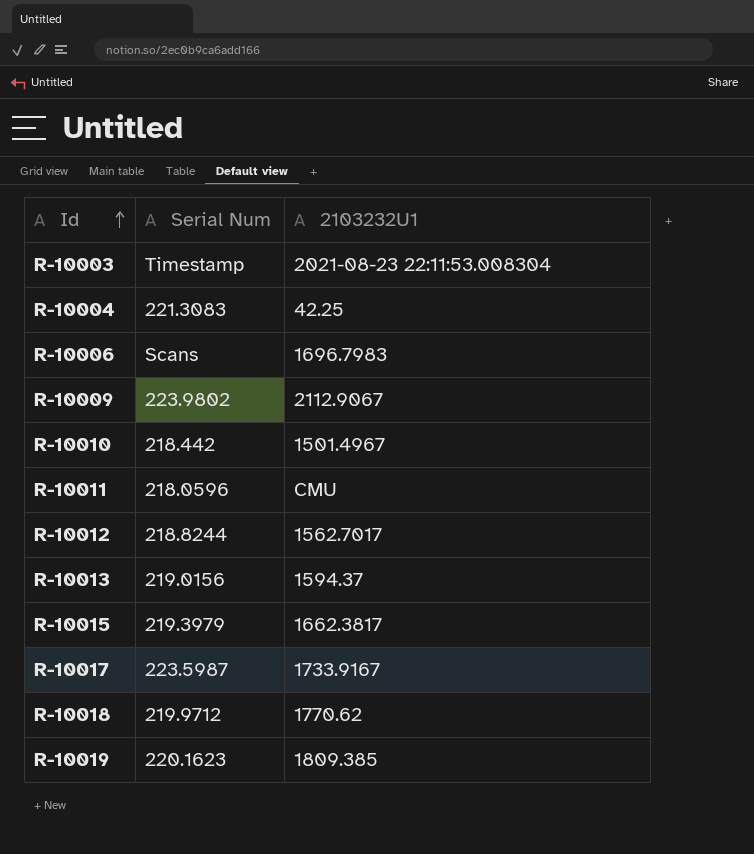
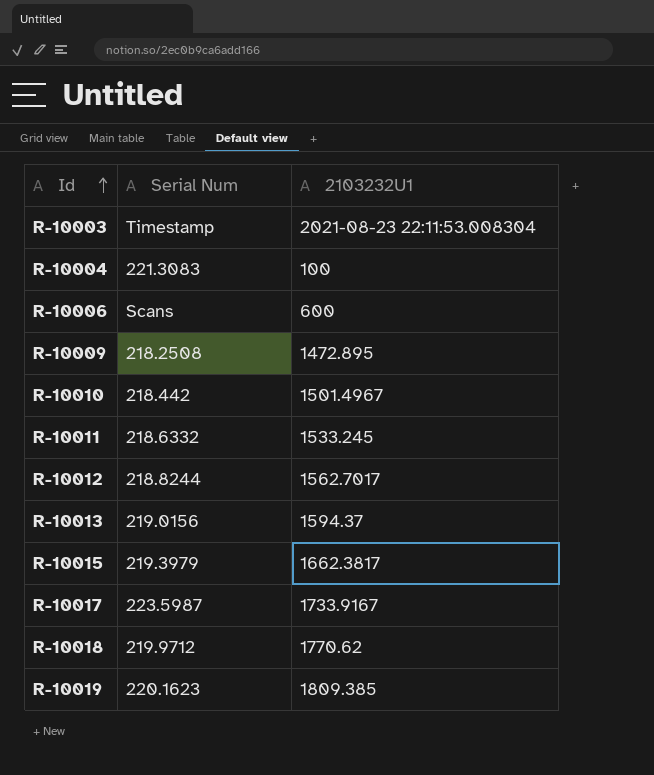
R-10004 | 2103232U1: 42.25 -> 100
R-10006 | 2103232U1: 1696.7983 -> 600
R-10009 | Serial Num: 223.9802 -> 218.2508
R-10009 | 2103232U1: 2112.9067 -> 1472.895
R-10011 | Serial Num: 218.0596 -> 218.6332
R-10011 | 2103232U1: CMU -> 1533.245

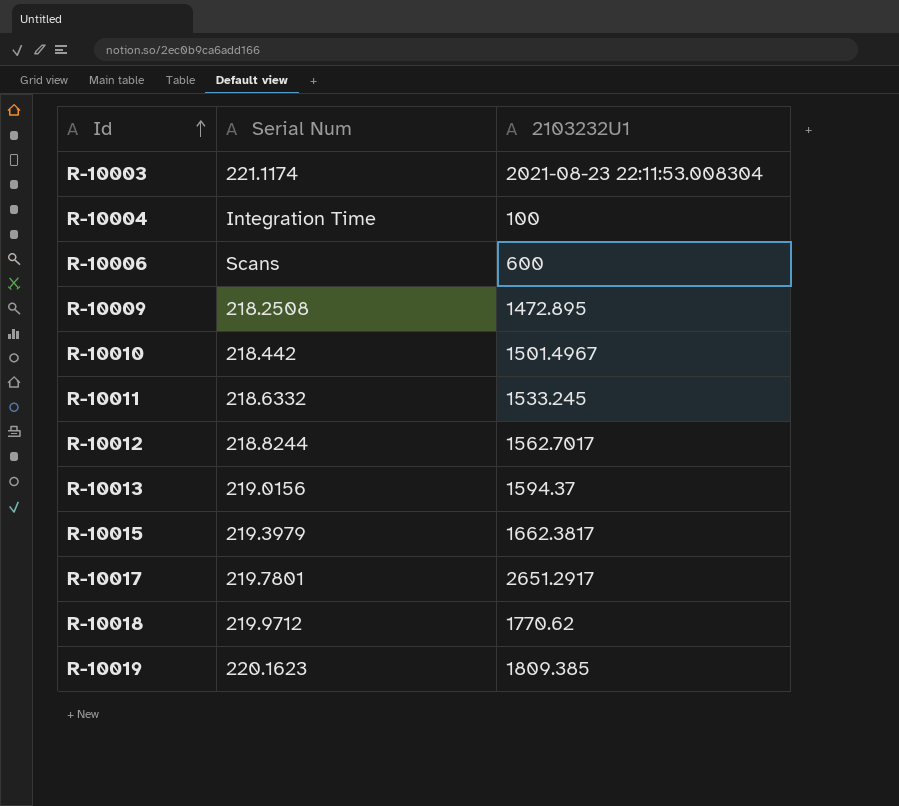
R-10003 | Serial Num: Timestamp -> 221.1174
R-10004 | Serial Num: 221.3083 -> Integration Time
R-10017 | Serial Num: 223.5987 -> 219.7801
R-10017 | 2103232U1: 1733.9167 -> 2651.2917

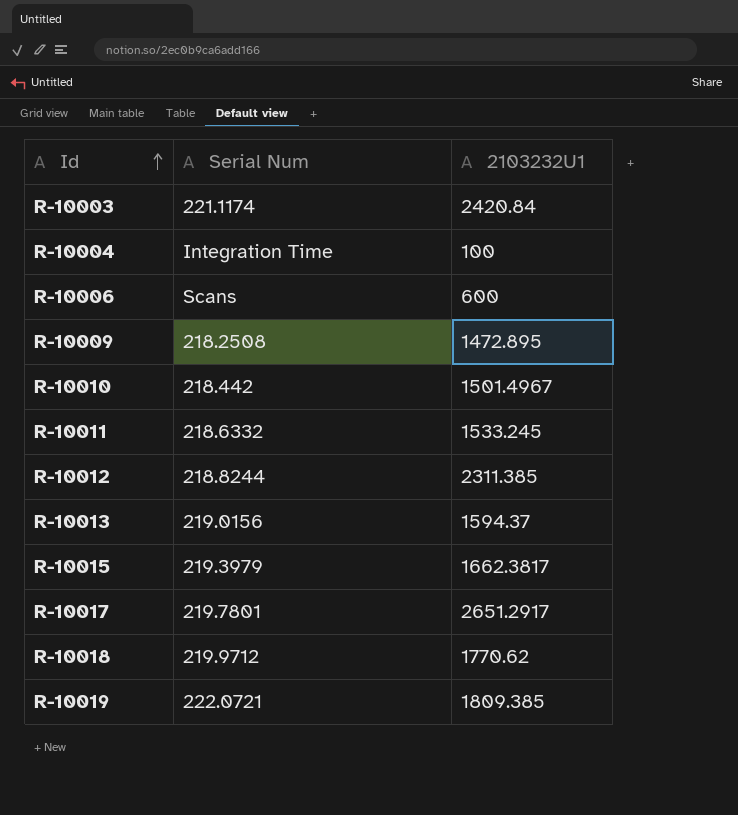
R-10003 | 2103232U1: 2021-08-23 22:11:53.008304 -> 2420.84
R-10012 | 2103232U1: 1562.7017 -> 2311.385
R-10019 | Serial Num: 220.1623 -> 222.0721

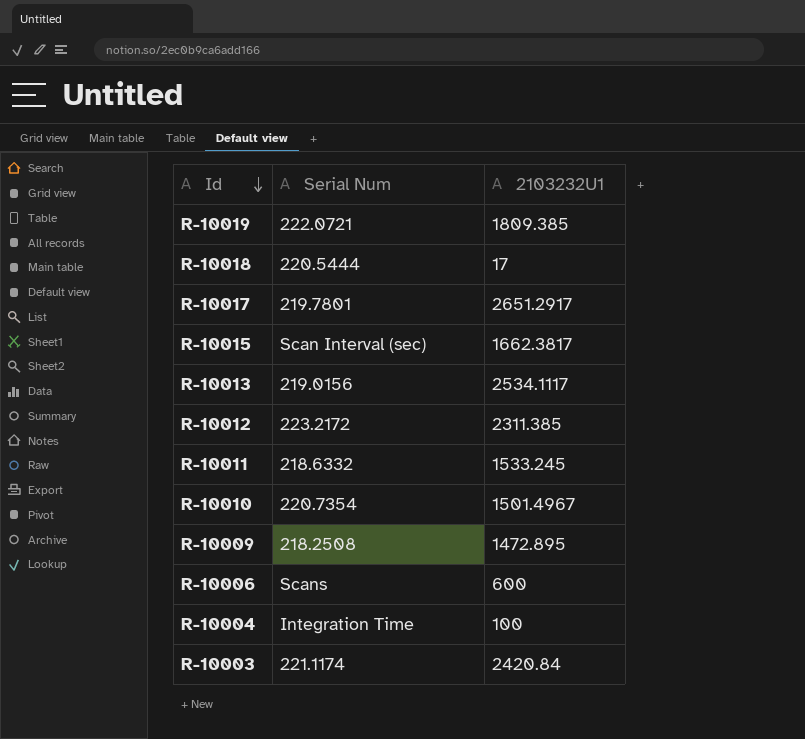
row order: Id ascending -> Id descending
R-10018 | Serial Num: 219.9712 -> 220.5444
R-10018 | 2103232U1: 1770.62 -> 17
R-10015 | Serial Num: 219.3979 -> Scan Interval (sec)
R-10013 | 2103232U1: 1594.37 -> 2534.1117
R-10012 | Serial Num: 218.8244 -> 223.2172
R-10010 | Serial Num: 218.442 -> 220.7354

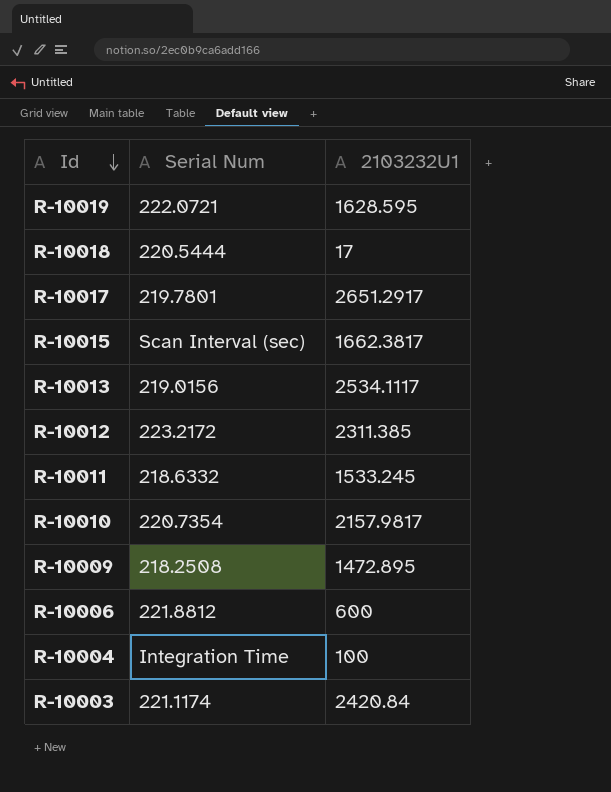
R-10019 | 2103232U1: 1809.385 -> 1628.595
R-10010 | 2103232U1: 1501.4967 -> 2157.9817
R-10006 | Serial Num: Scans -> 221.8812

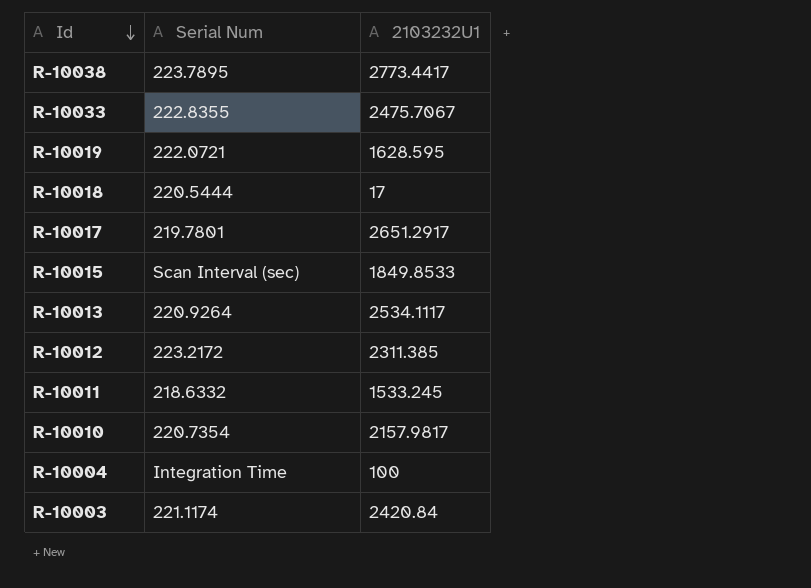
row R-10009: 218.2508 | 1472.895 -> none
row R-10006: 221.8812 | 600 -> none
row R-10038: none -> 223.7895 | 2773.4417
row R-10033: none -> 222.8355 | 2475.7067
R-10015 | 2103232U1: 1662.3817 -> 1849.8533
R-10013 | Serial Num: 219.0156 -> 220.9264

